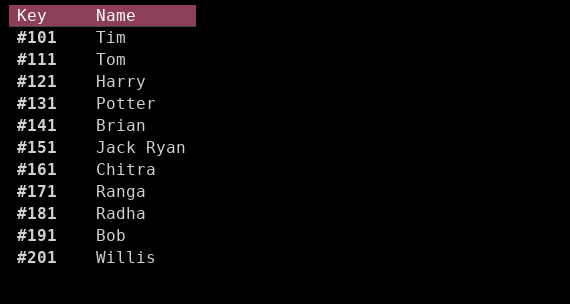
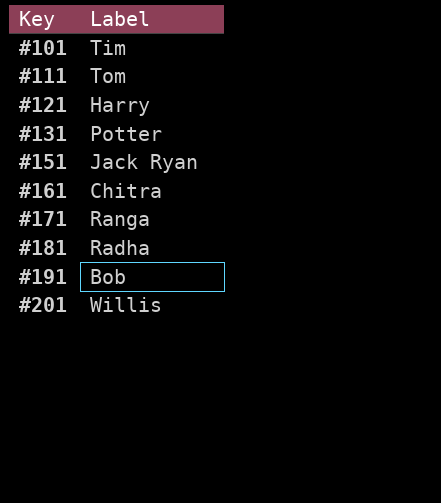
column name: Name -> Label
row #141: Brian -> none

